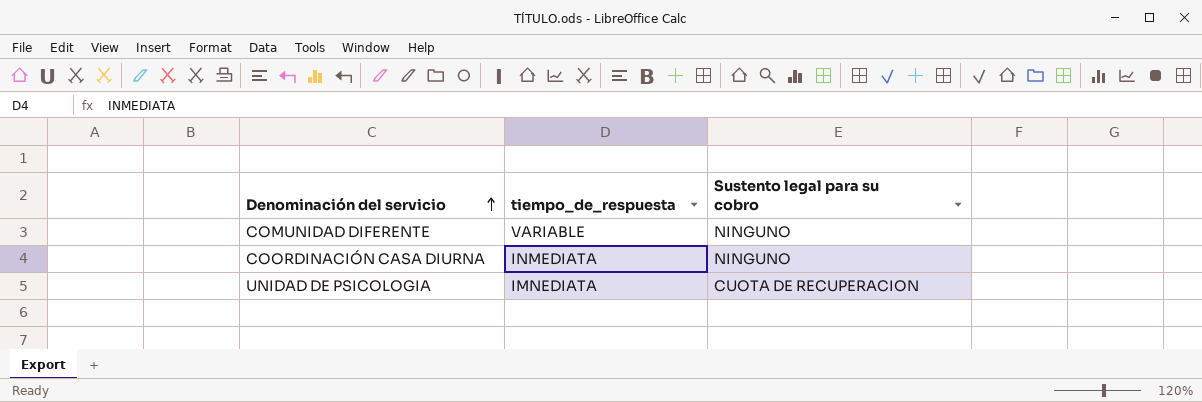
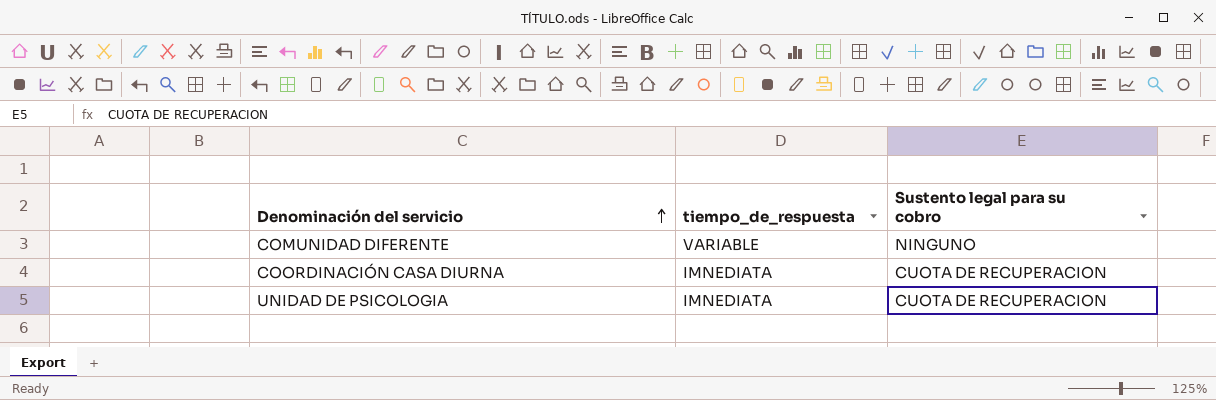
COORDINACIÓN CASA DIURNA | tiempo_de_respuesta: INMEDIATA -> IMNEDIATA
COORDINACIÓN CASA DIURNA | Sustento legal para su cobro: NINGUNO -> CUOTA DE RECUPERACION

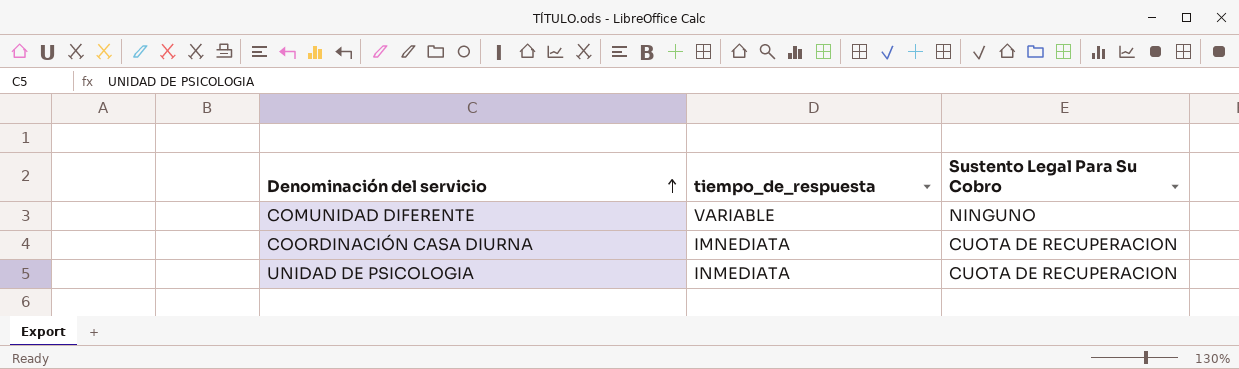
column name: Sustento legal para su cobro -> Sustento Legal Para Su Cobro
UNIDAD DE PSICOLOGIA | tiempo_de_respuesta: IMNEDIATA -> INMEDIATA

